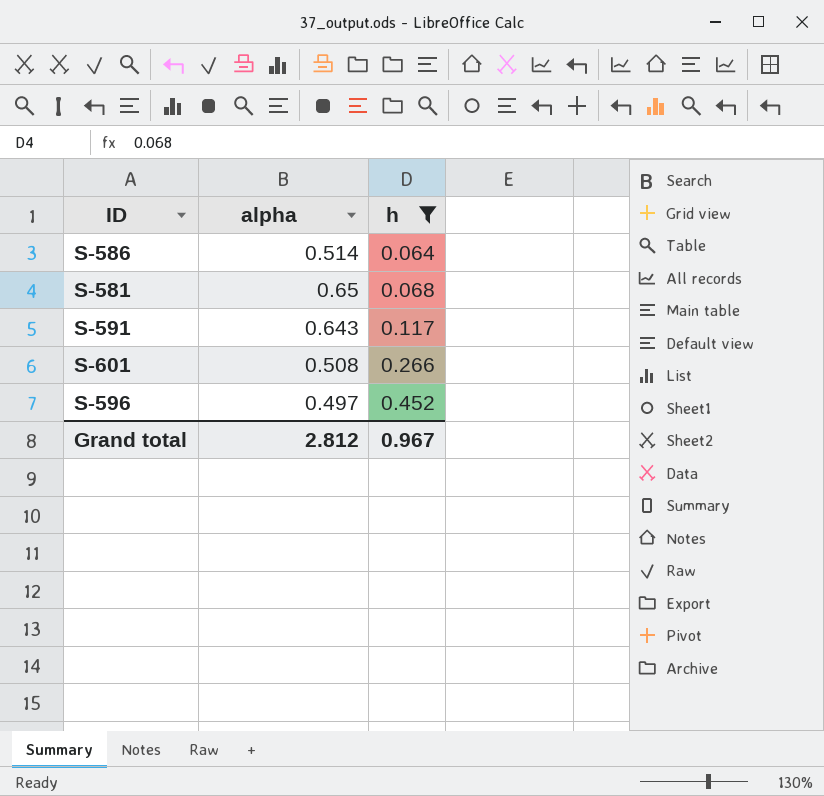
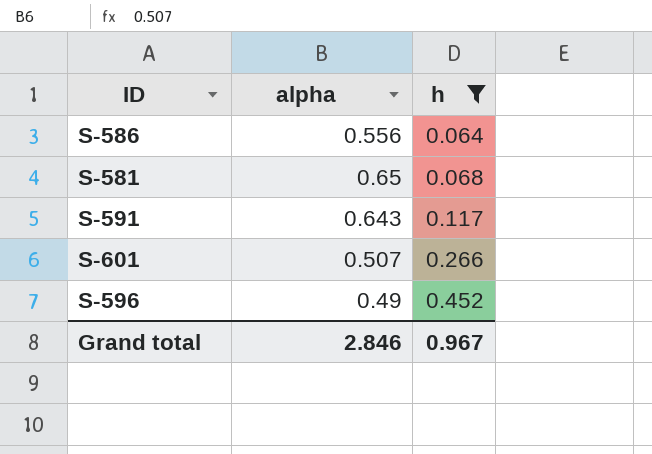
S-586 | alpha: 0.514 -> 0.556
S-601 | alpha: 0.508 -> 0.507
S-596 | alpha: 0.497 -> 0.49
Grand total | alpha: 2.812 -> 2.846

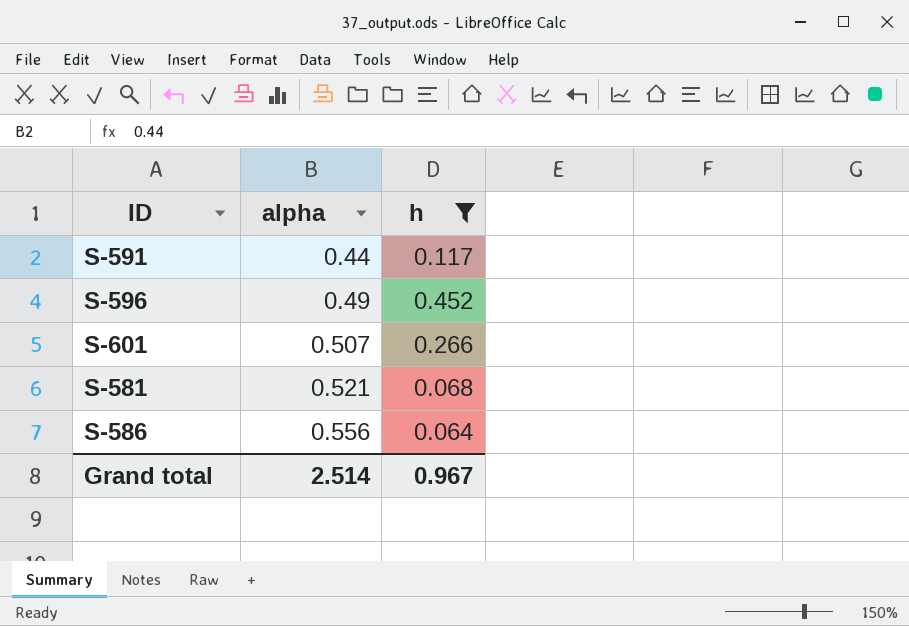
row order: h ascending -> alpha ascending
S-591 | alpha: 0.643 -> 0.44
S-581 | alpha: 0.65 -> 0.521
Grand total | alpha: 2.846 -> 2.514

